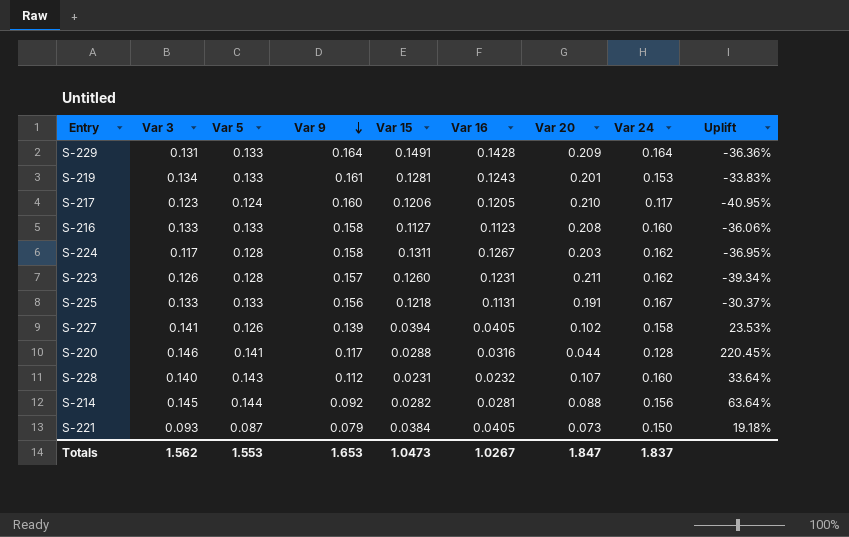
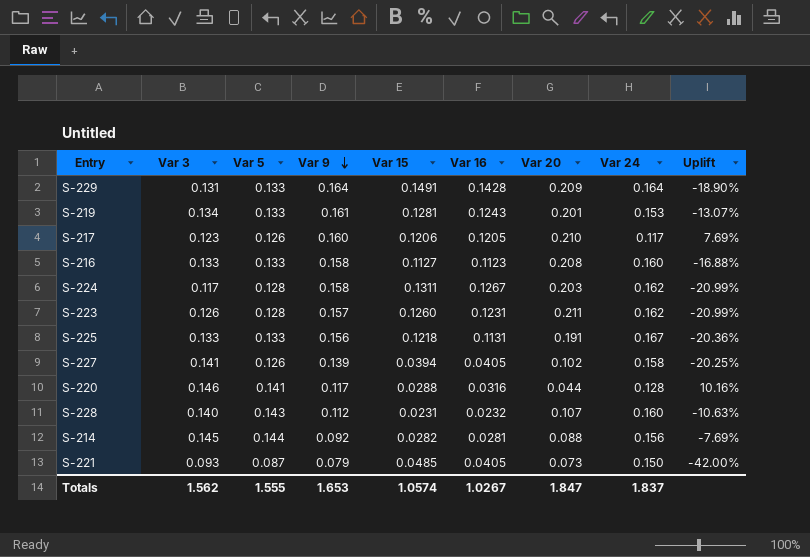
column Uplift | formula: ([Var 5] - [Var 20]) / [Var 20] -> ([Var 5] - [Var 24]) / [Var 24]
S-217 | Var 5: 0.124 -> 0.126
S-221 | Var 15: 0.0384 -> 0.0485
Totals | Var 5: 1.553 -> 1.555
Totals | Var 15: 1.0473 -> 1.0574

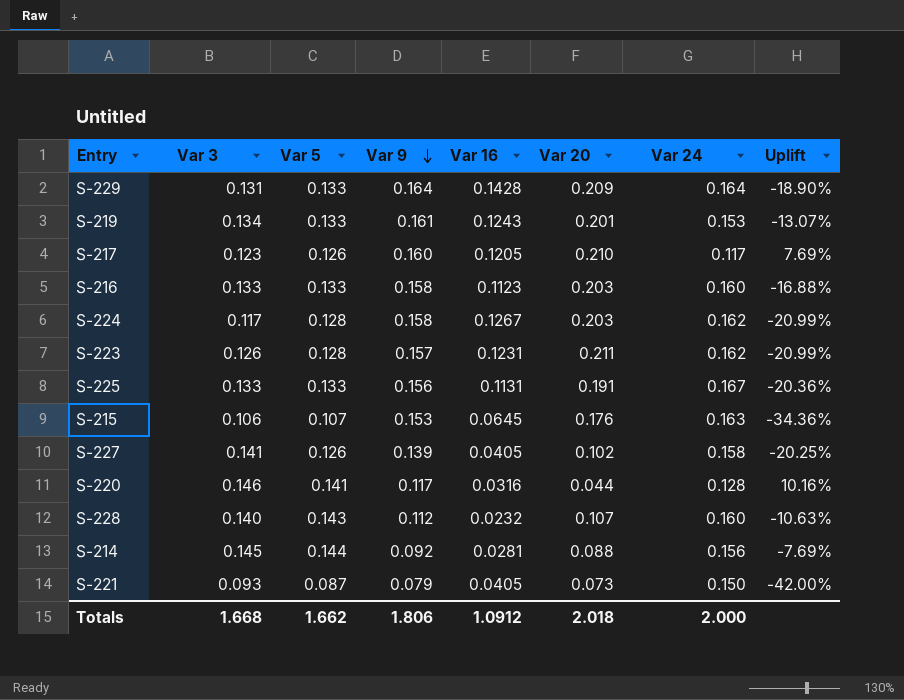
column Var 15 | position: 5 -> none
S-216 | Var 20: 0.208 -> 0.203
row S-215: none -> 0.106 | 0.107 | 0.153 | 0.0645 | 0.176 | 0.163 | -34.36%
Totals | Var 3: 1.562 -> 1.668
Totals | Var 5: 1.555 -> 1.662
Totals | Var 9: 1.653 -> 1.806
Totals | Var 16: 1.0267 -> 1.0912
Totals | Var 20: 1.847 -> 2.018
Totals | Var 24: 1.837 -> 2.000

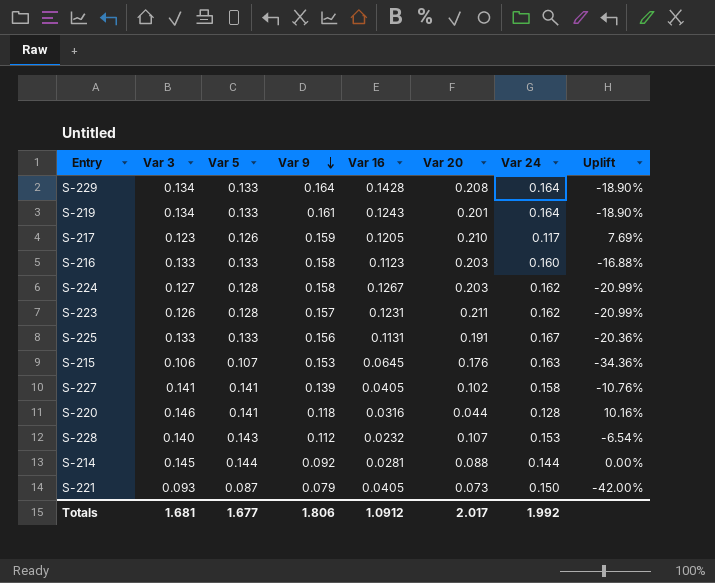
S-229 | Var 3: 0.131 -> 0.134
S-229 | Var 20: 0.209 -> 0.208
S-219 | Var 24: 0.153 -> 0.164
S-219 | Uplift: -13.07% -> -18.90%
S-217 | Var 9: 0.160 -> 0.159
S-224 | Var 3: 0.117 -> 0.127
S-227 | Var 5: 0.126 -> 0.141
S-227 | Uplift: -20.25% -> -10.76%
S-220 | Var 9: 0.117 -> 0.118
S-228 | Var 24: 0.160 -> 0.153
S-228 | Uplift: -10.63% -> -6.54%
S-214 | Var 24: 0.156 -> 0.144
S-214 | Uplift: -7.69% -> 0.00%
Totals | Var 3: 1.668 -> 1.681
Totals | Var 5: 1.662 -> 1.677
Totals | Var 20: 2.018 -> 2.017
Totals | Var 24: 2.000 -> 1.992

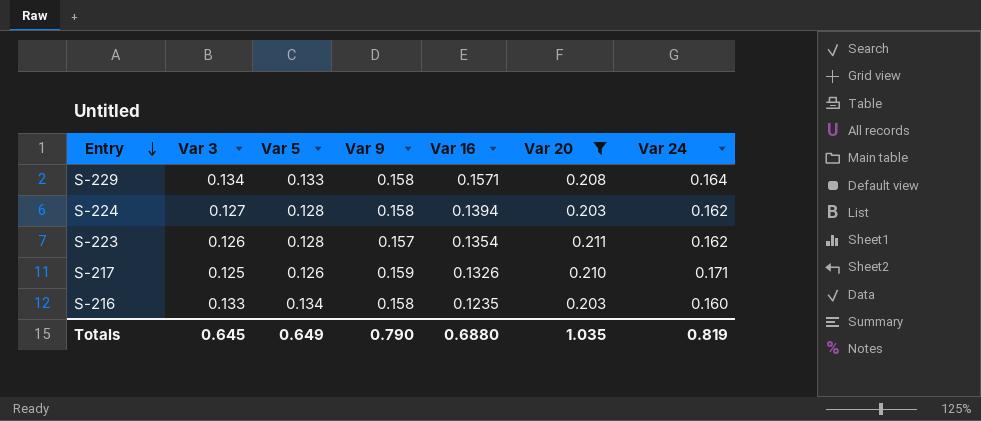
filter: none -> Var 20 >= 0.203
row order: Var 9 descending -> Entry descending
column Uplift | formula: ([Var 5] - [Var 24]) / [Var 24] -> none
S-229 | Var 9: 0.164 -> 0.158
S-229 | Var 16: 0.1428 -> 0.1571
S-224 | Var 16: 0.1267 -> 0.1394
S-223 | Var 16: 0.1231 -> 0.1354
S-217 | Var 3: 0.123 -> 0.125
S-217 | Var 16: 0.1205 -> 0.1326
S-217 | Var 24: 0.117 -> 0.171
S-216 | Var 5: 0.133 -> 0.134
S-216 | Var 16: 0.1123 -> 0.1235
Totals | Var 3: 1.681 -> 0.645
Totals | Var 5: 1.677 -> 0.649
Totals | Var 9: 1.806 -> 0.790
Totals | Var 16: 1.0912 -> 0.6880
Totals | Var 20: 2.017 -> 1.035
Totals | Var 24: 1.992 -> 0.819

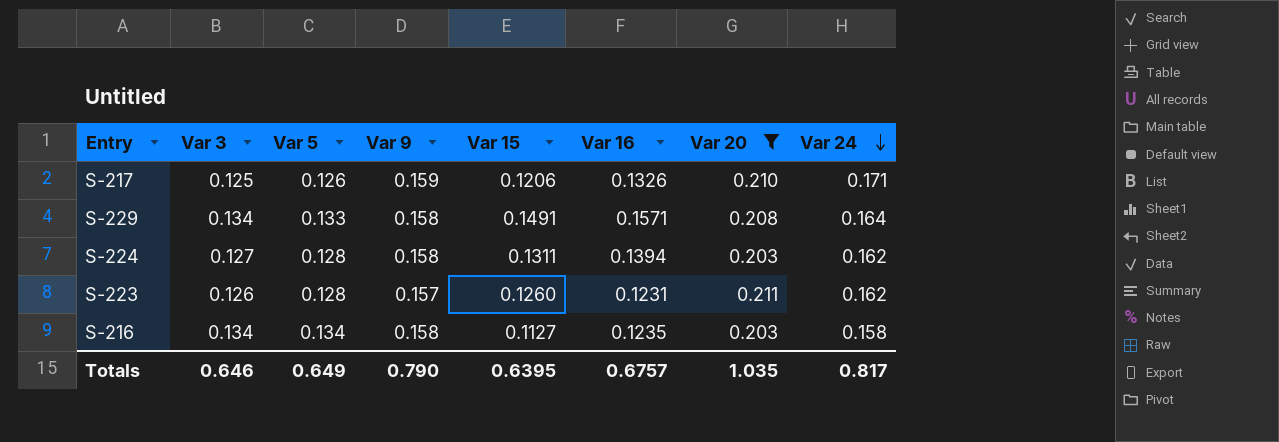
row order: Entry descending -> Var 24 descending
column Var 15 | position: none -> 5
S-223 | Var 16: 0.1354 -> 0.1231
S-216 | Var 3: 0.133 -> 0.134
S-216 | Var 24: 0.160 -> 0.158
Totals | Var 3: 0.645 -> 0.646
Totals | Var 16: 0.6880 -> 0.6757
Totals | Var 24: 0.819 -> 0.817

